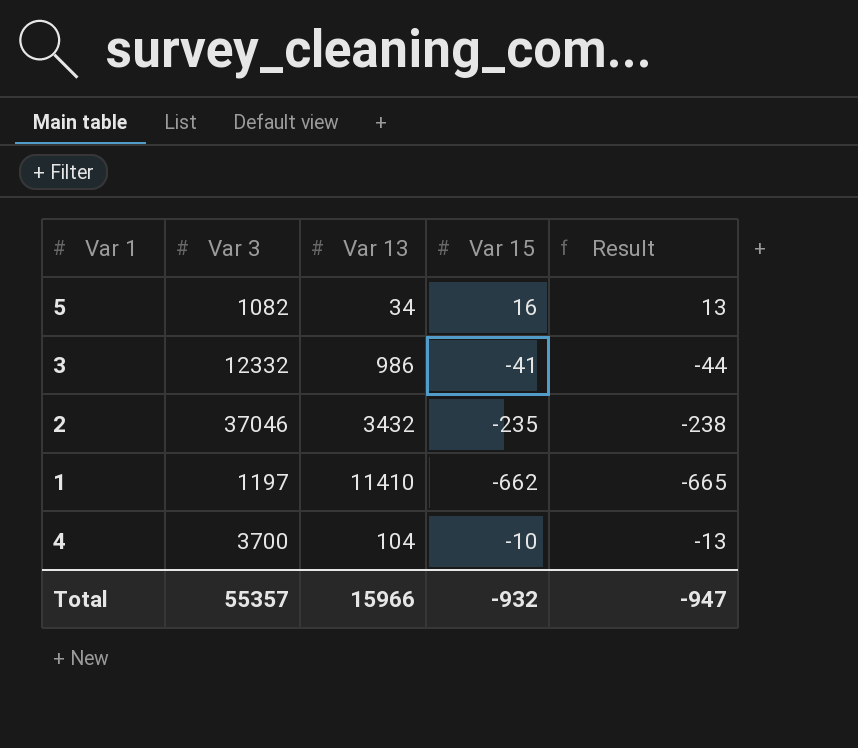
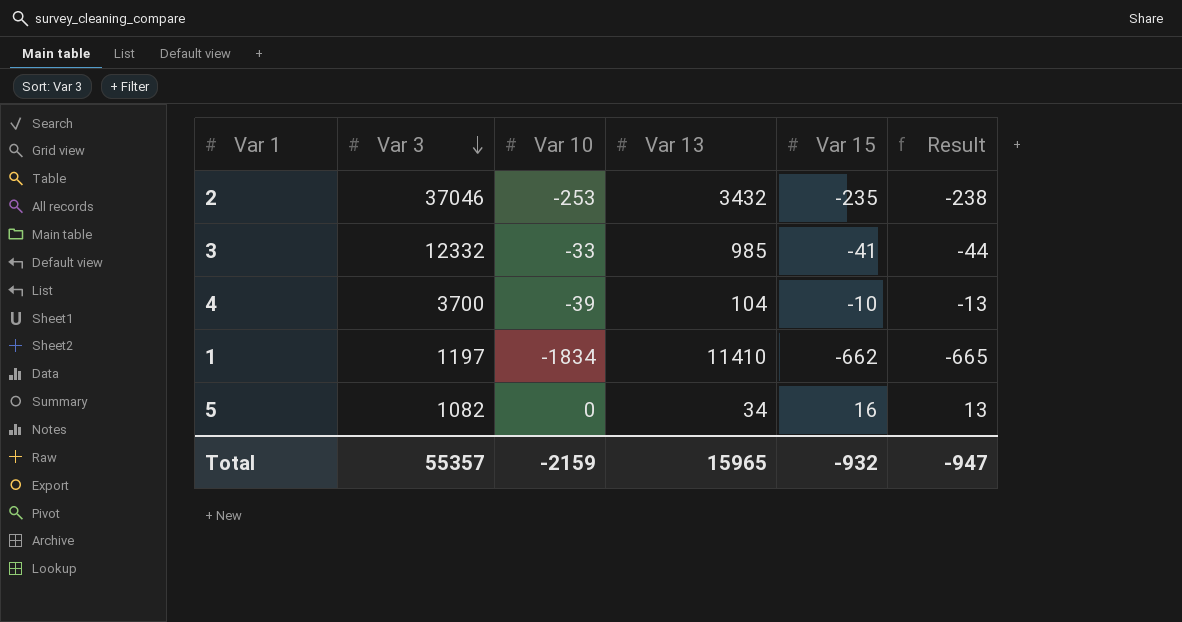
row order: none -> Var 3 descending
column Var 10 | position: none -> 3
3 | Var 13: 986 -> 985
Total | Var 13: 15966 -> 15965

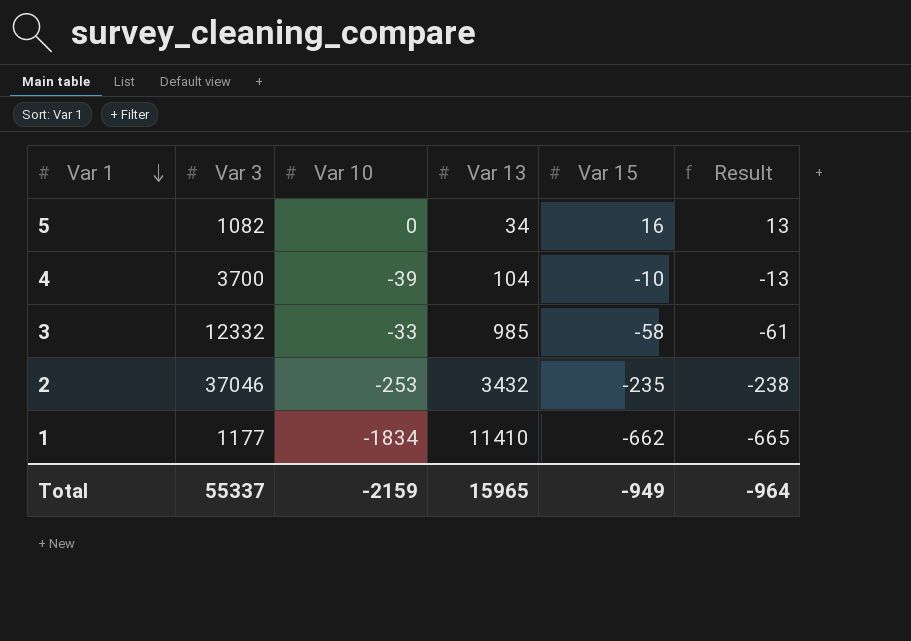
row order: Var 3 descending -> Var 1 descending
3 | Var 15: -41 -> -58
3 | Result: -44 -> -61
1 | Var 3: 1197 -> 1177
Total | Var 3: 55357 -> 55337
Total | Var 15: -932 -> -949
Total | Result: -947 -> -964

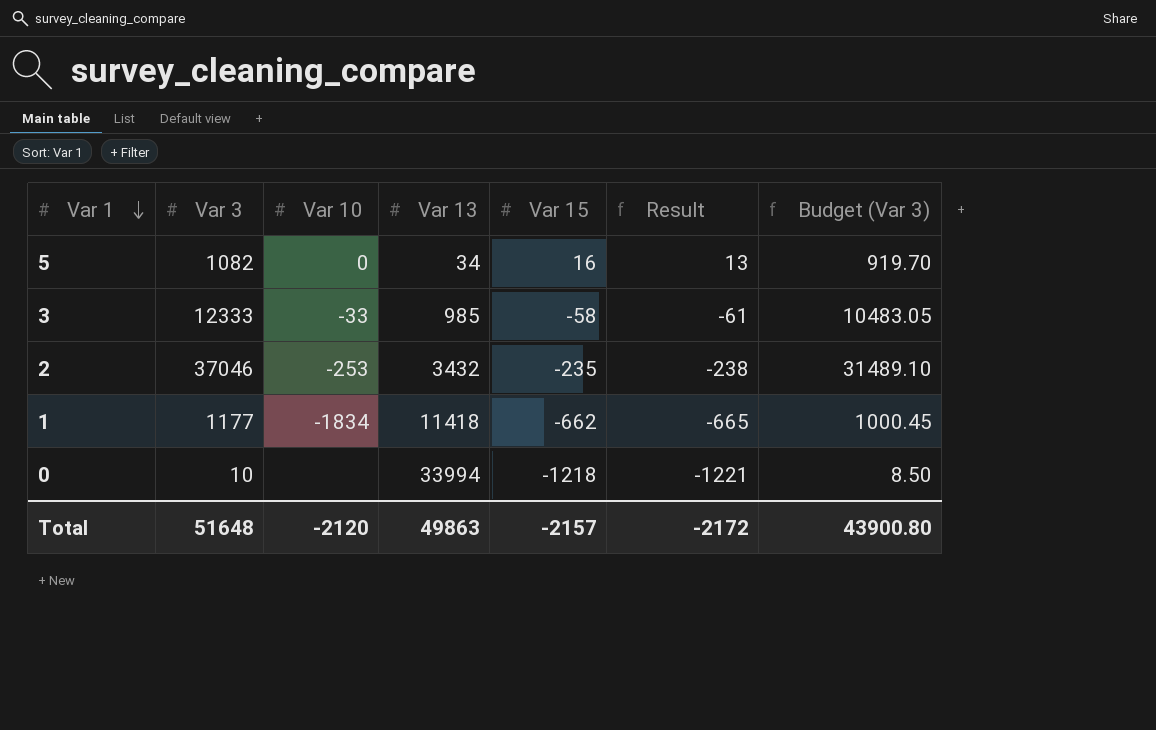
column Budget (Var 3) | formula: none -> [Var 3] * 0.85
row 4: 3700 | -39 | 104 | -10 | -13 -> none
3 | Var 3: 12332 -> 12333
1 | Var 13: 11410 -> 11418
row 0: none -> 10 | none | 33994 | -1218 | -1221 | 8.50
Total | Var 3: 55337 -> 51648
Total | Var 10: -2159 -> -2120
Total | Var 13: 15965 -> 49863
Total | Var 15: -949 -> -2157
Total | Result: -964 -> -2172

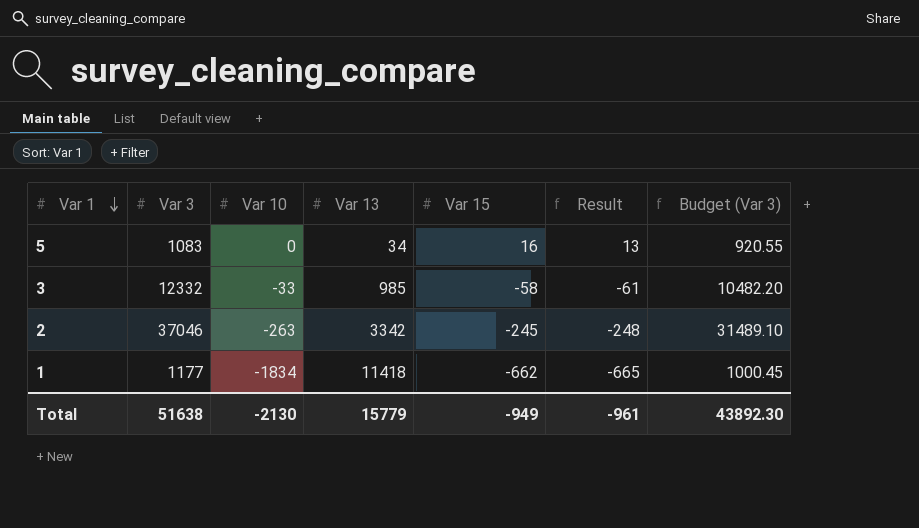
row 0: 10 | none | 33994 | -1218 | -1221 | 8.50 -> none
5 | Var 3: 1082 -> 1083
5 | Budget (Var 3): 919.70 -> 920.55
3 | Var 3: 12333 -> 12332
3 | Budget (Var 3): 10483.05 -> 10482.20
2 | Var 10: -253 -> -263
2 | Var 13: 3432 -> 3342
2 | Var 15: -235 -> -245
2 | Result: -238 -> -248
Total | Var 3: 51648 -> 51638
Total | Var 10: -2120 -> -2130
Total | Var 13: 49863 -> 15779
Total | Var 15: -2157 -> -949
Total | Result: -2172 -> -961
Total | Budget (Var 3): 43900.80 -> 43892.30

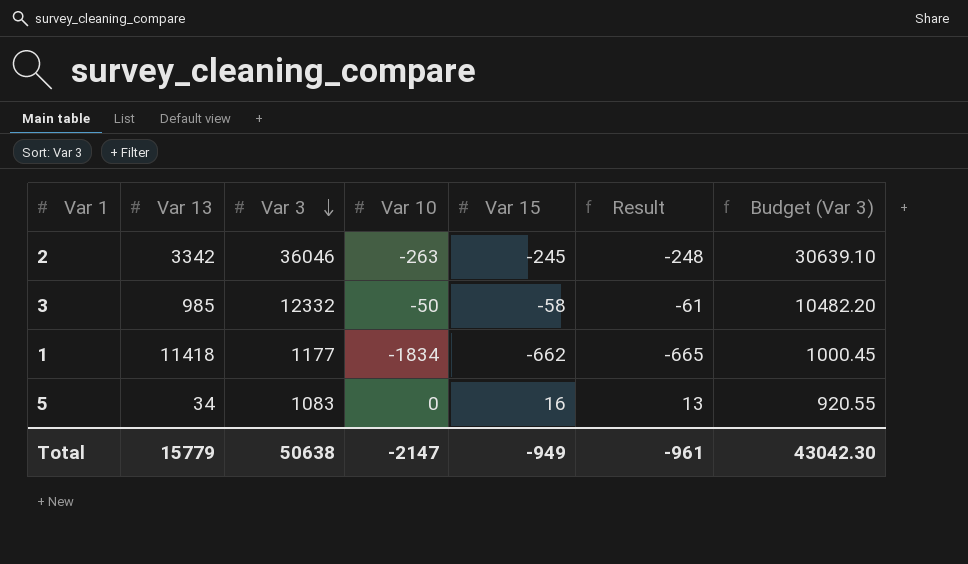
row order: Var 1 descending -> Var 3 descending
column Var 13 | position: 4 -> 2
2 | Var 3: 37046 -> 36046
2 | Budget (Var 3): 31489.10 -> 30639.10
3 | Var 10: -33 -> -50
Total | Var 3: 51638 -> 50638
Total | Var 10: -2130 -> -2147
Total | Budget (Var 3): 43892.30 -> 43042.30

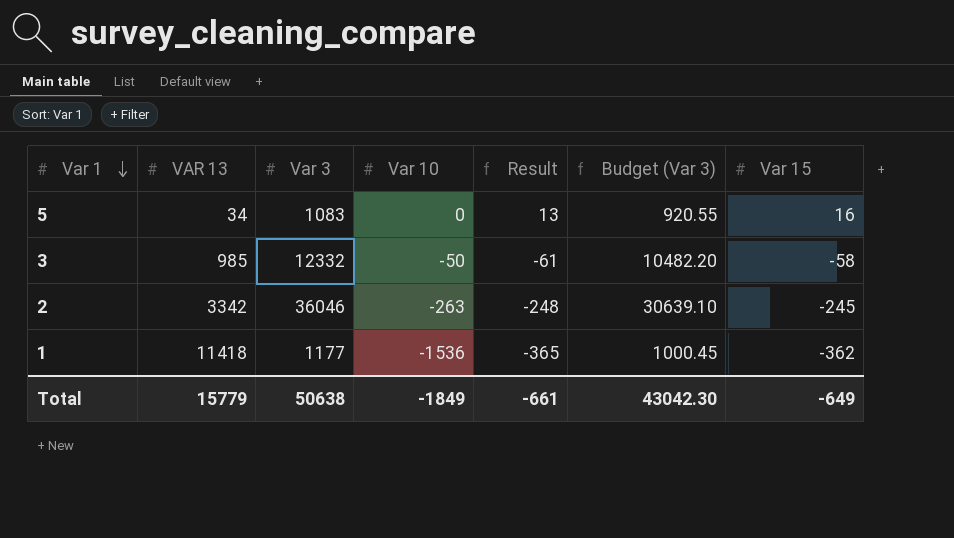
row order: Var 3 descending -> Var 1 descending
column name: Var 13 -> VAR 13
column Var 15 | position: 5 -> 7
1 | Var 10: -1834 -> -1536
1 | Result: -665 -> -365
1 | Var 15: -662 -> -362
Total | Var 10: -2147 -> -1849
Total | Result: -961 -> -661
Total | Var 15: -949 -> -649

